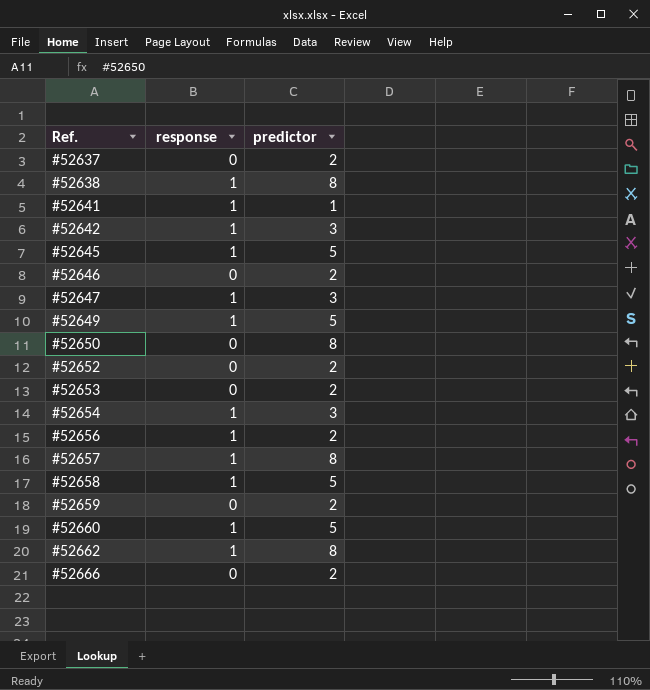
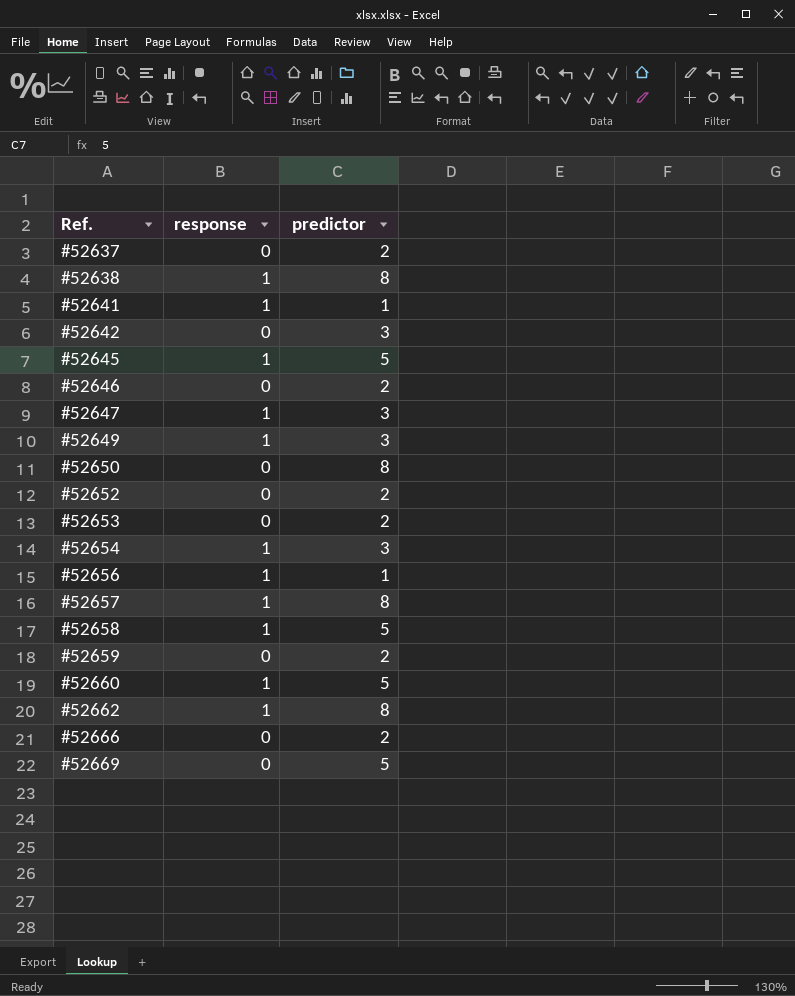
#52642 | response: 1 -> 0
#52649 | predictor: 5 -> 3
#52656 | predictor: 2 -> 1
row #52669: none -> 0 | 5

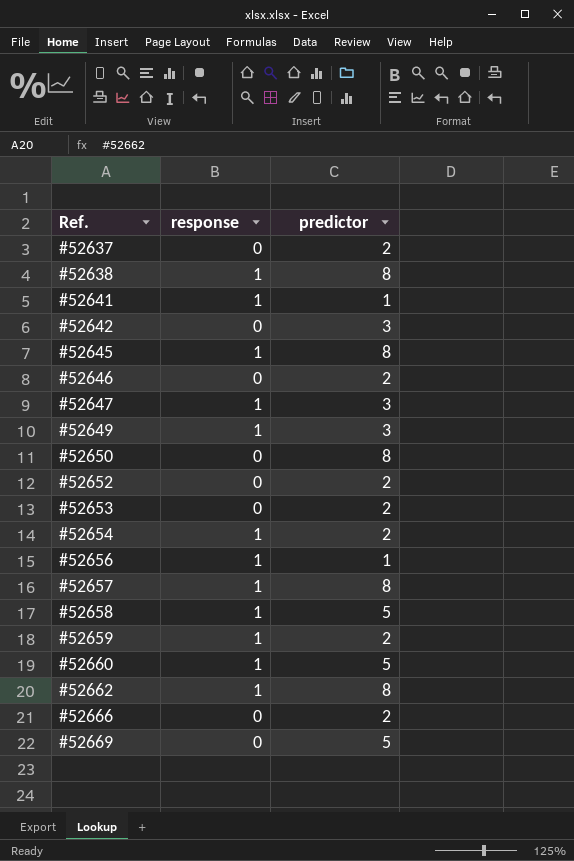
#52645 | predictor: 5 -> 8
#52654 | predictor: 3 -> 2
#52659 | response: 0 -> 1

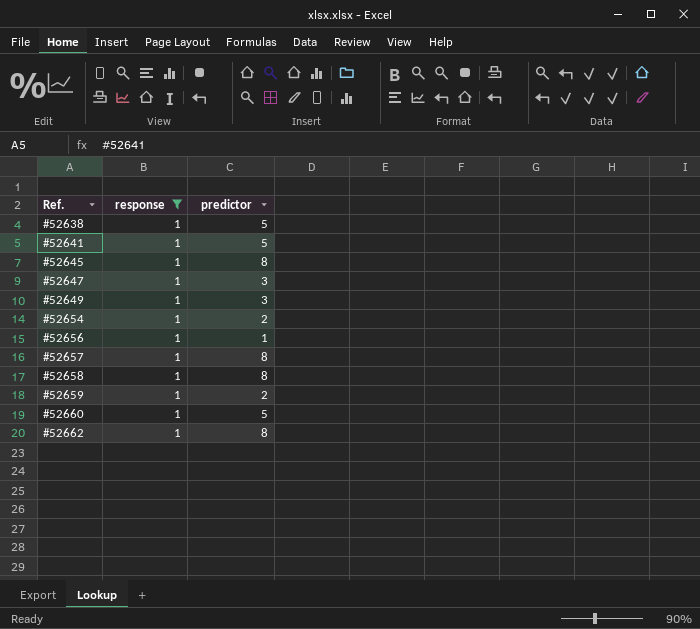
filter: none -> response = 1
#52638 | predictor: 8 -> 5
#52641 | predictor: 1 -> 5
#52658 | predictor: 5 -> 8

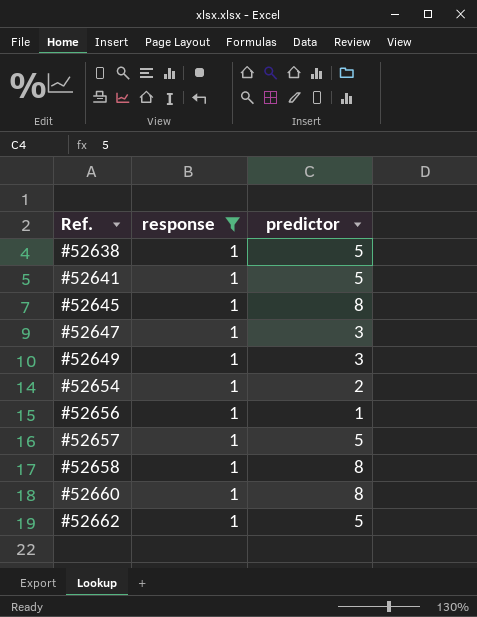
row #52659: 1 | 2 -> none
#52657 | predictor: 8 -> 5
#52660 | predictor: 5 -> 8
#52662 | predictor: 8 -> 5

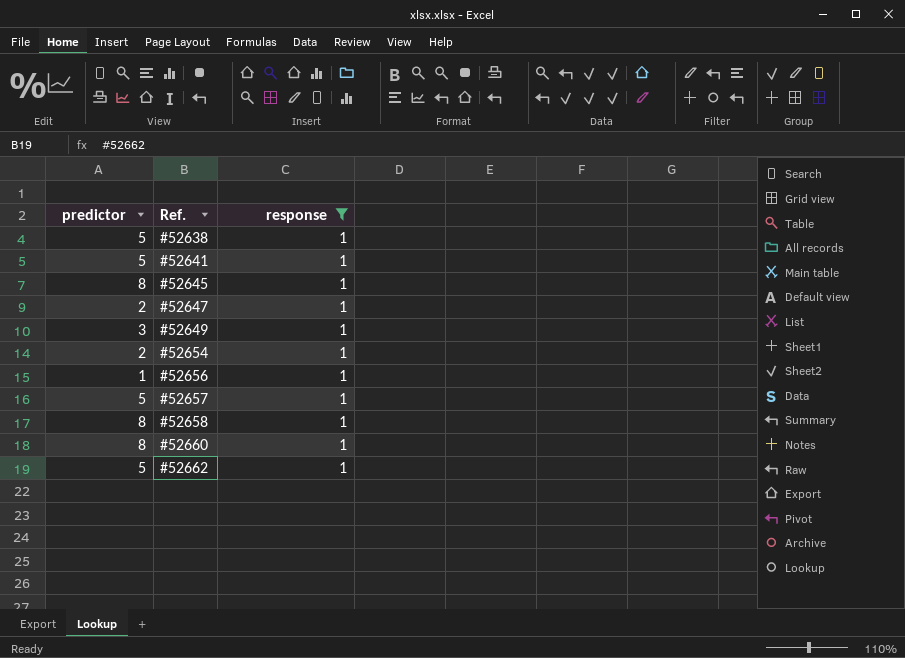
column predictor | position: 3 -> 1
#52647 | predictor: 3 -> 2

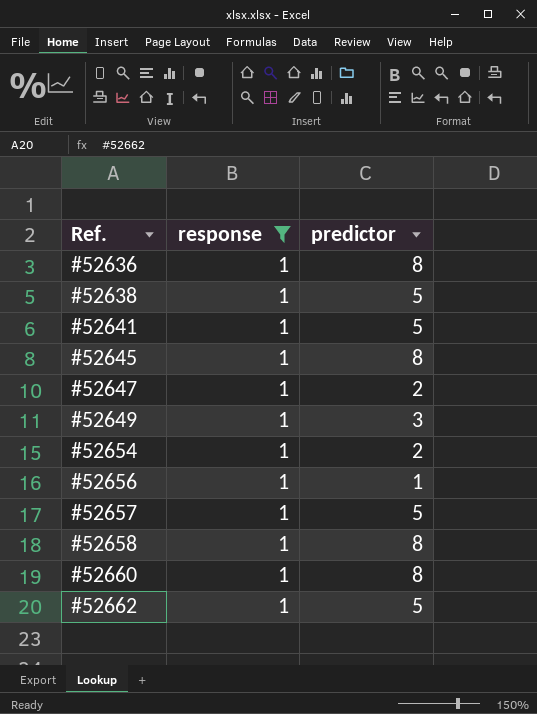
column predictor | position: 1 -> 3
row #52636: none -> 1 | 8

